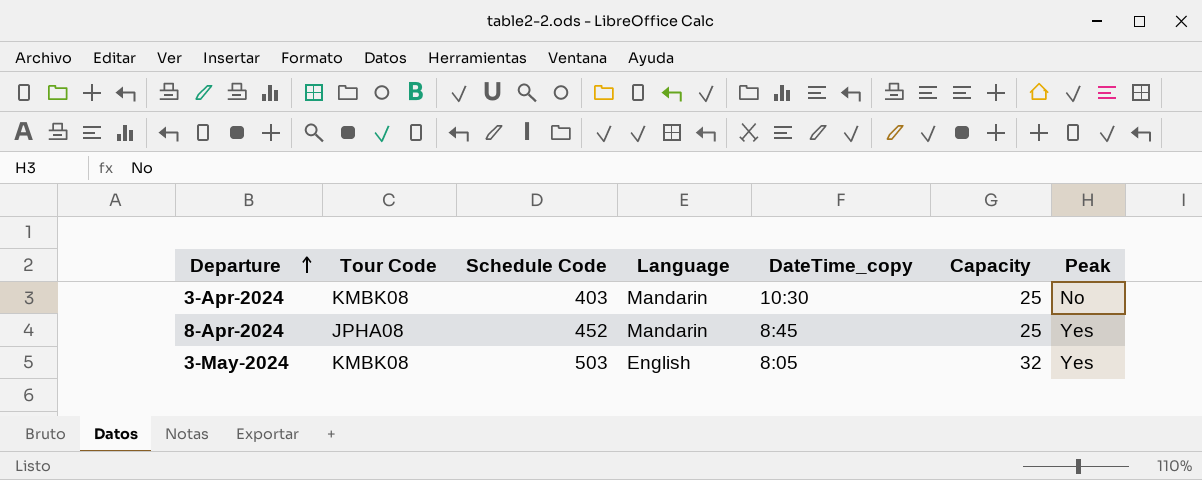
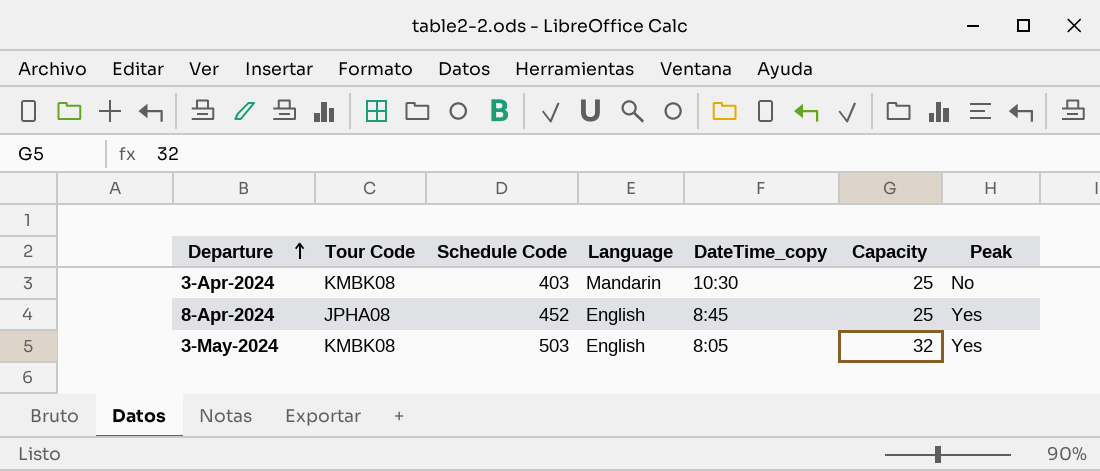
8-Apr-2024 | Language: Mandarin -> English

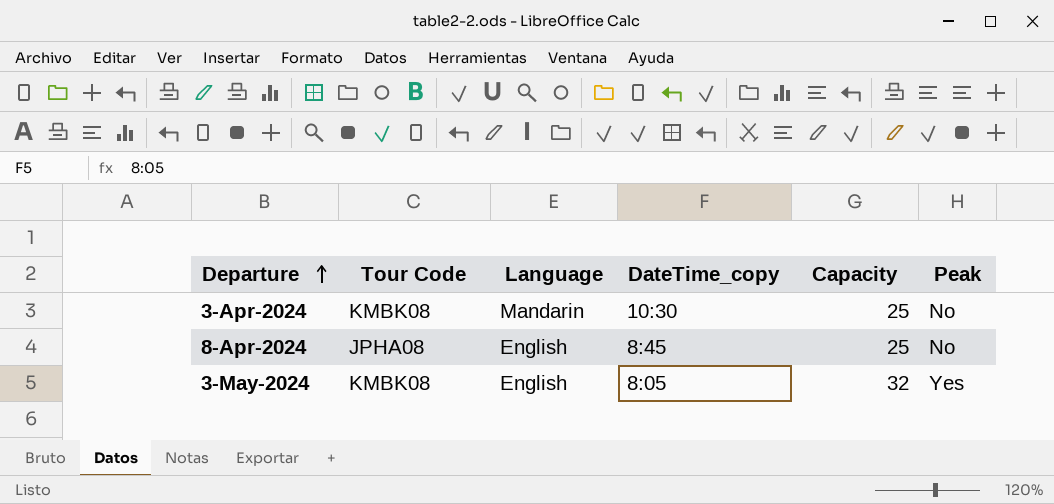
column Schedule Code | position: 3 -> none
8-Apr-2024 | Peak: Yes -> No

